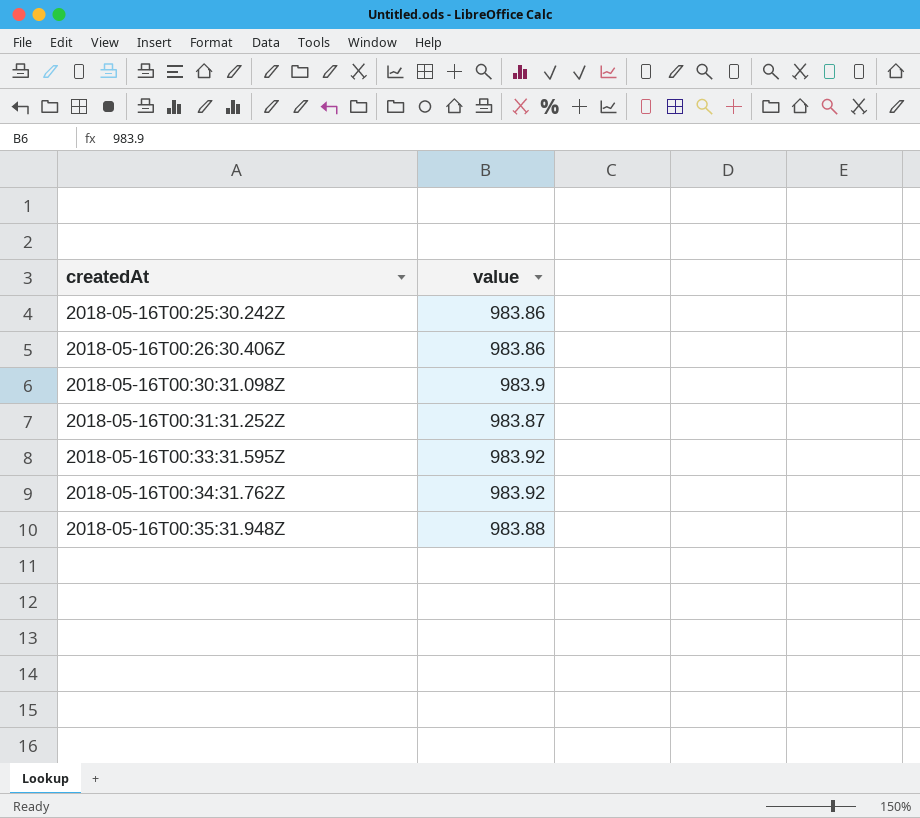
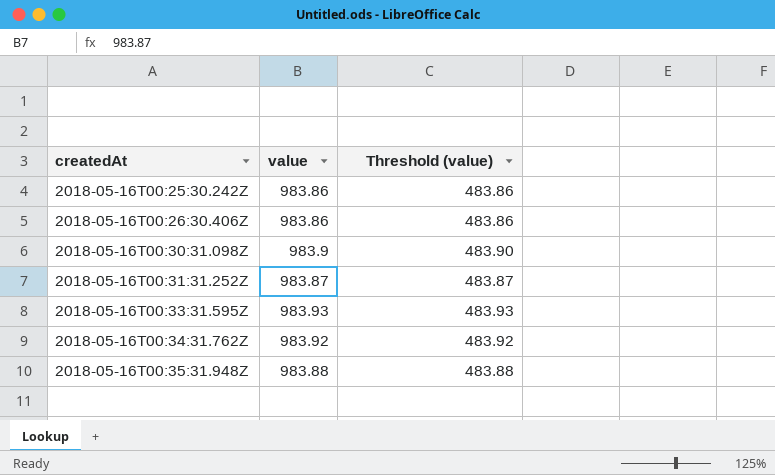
column Threshold (value) | formula: none -> [value] - 500
2018-05-16T00:33:31.595Z | value: 983.92 -> 983.93

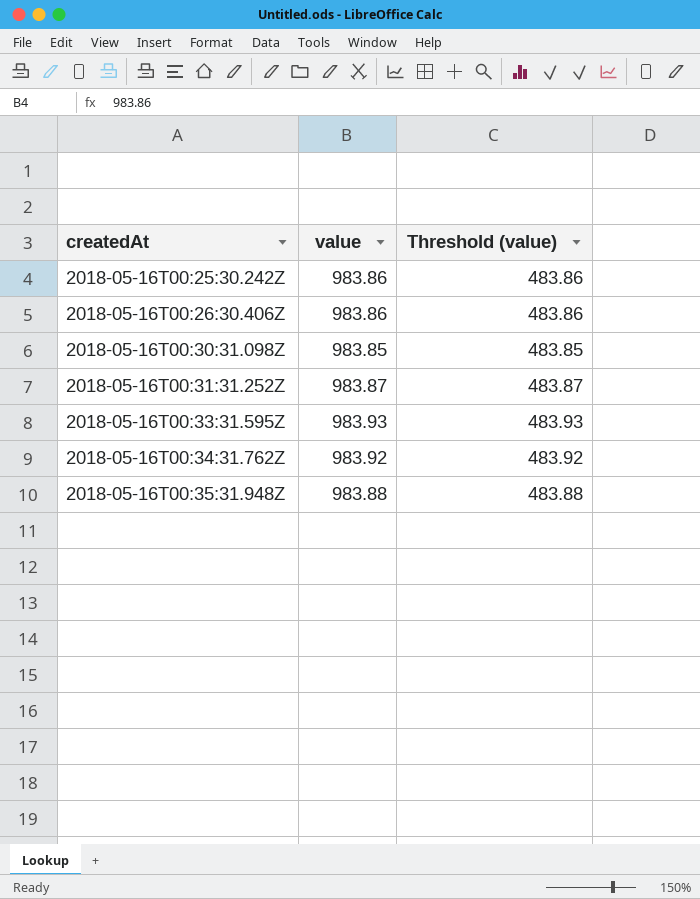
2018-05-16T00:30:31.098Z | value: 983.9 -> 983.85
2018-05-16T00:30:31.098Z | Threshold (value): 483.90 -> 483.85

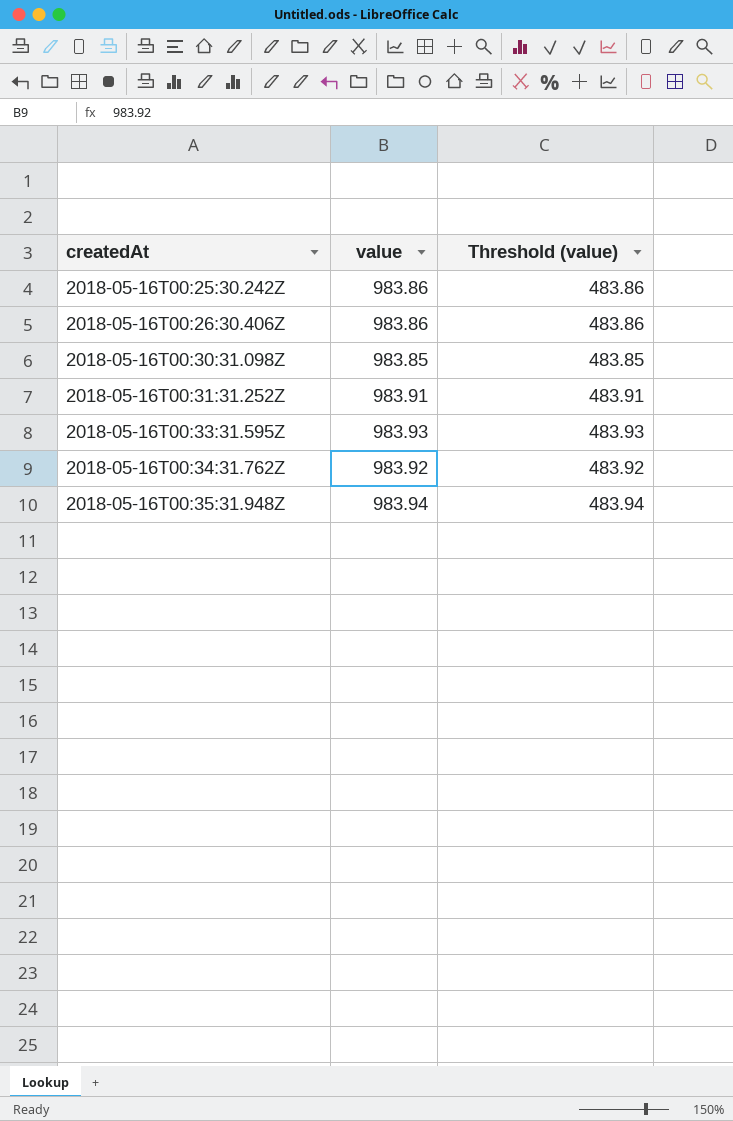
2018-05-16T00:31:31.252Z | value: 983.87 -> 983.91
2018-05-16T00:31:31.252Z | Threshold (value): 483.87 -> 483.91
2018-05-16T00:35:31.948Z | value: 983.88 -> 983.94
2018-05-16T00:35:31.948Z | Threshold (value): 483.88 -> 483.94

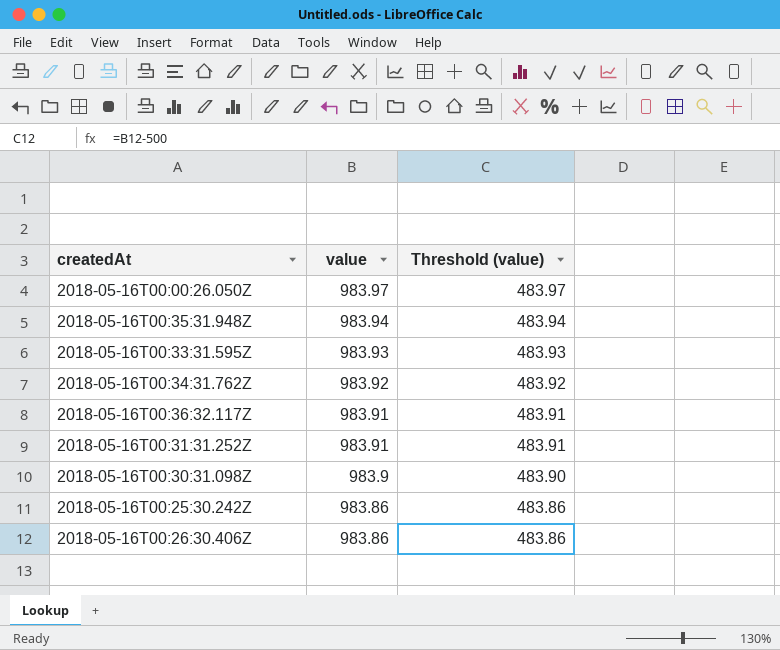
row order: createdAt ascending -> value descending
row 2018-05-16T00:00:26.050Z: none -> 983.97 | 483.97
row 2018-05-16T00:36:32.117Z: none -> 983.91 | 483.91
2018-05-16T00:30:31.098Z | value: 983.85 -> 983.9
2018-05-16T00:30:31.098Z | Threshold (value): 483.85 -> 483.90

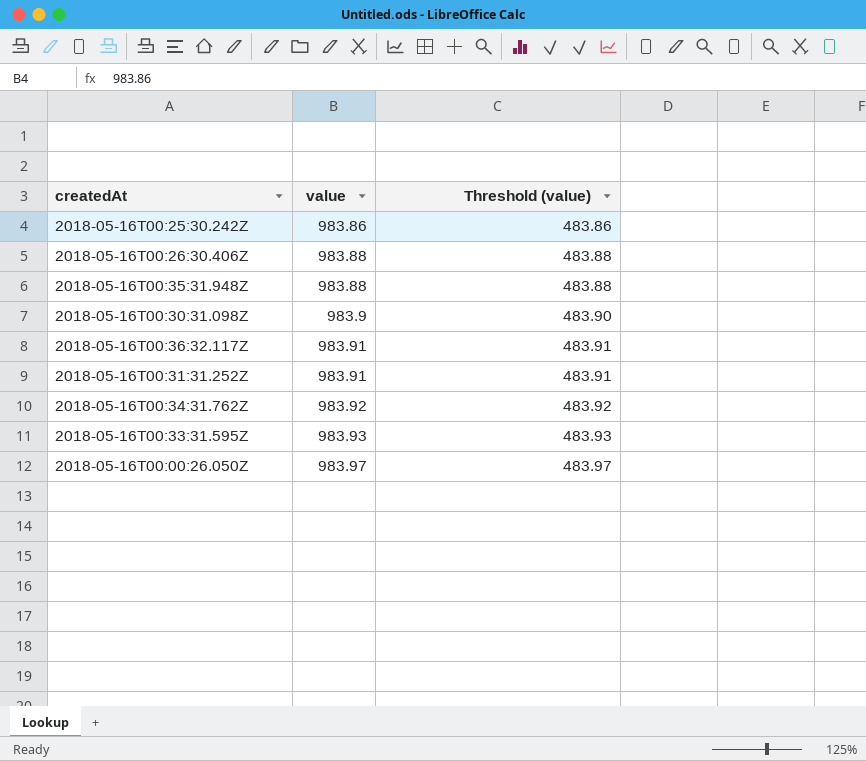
row order: value descending -> value ascending
2018-05-16T00:26:30.406Z | value: 983.86 -> 983.88
2018-05-16T00:26:30.406Z | Threshold (value): 483.86 -> 483.88
2018-05-16T00:35:31.948Z | value: 983.94 -> 983.88
2018-05-16T00:35:31.948Z | Threshold (value): 483.94 -> 483.88

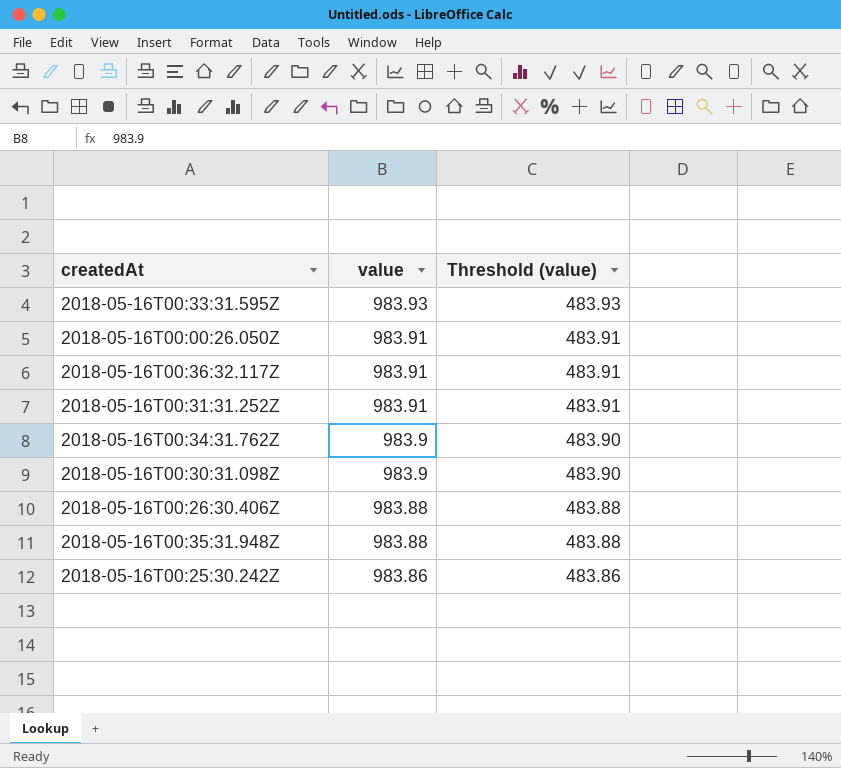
row order: value ascending -> value descending
2018-05-16T00:00:26.050Z | value: 983.97 -> 983.91
2018-05-16T00:00:26.050Z | Threshold (value): 483.97 -> 483.91
2018-05-16T00:34:31.762Z | value: 983.92 -> 983.9
2018-05-16T00:34:31.762Z | Threshold (value): 483.92 -> 483.90

